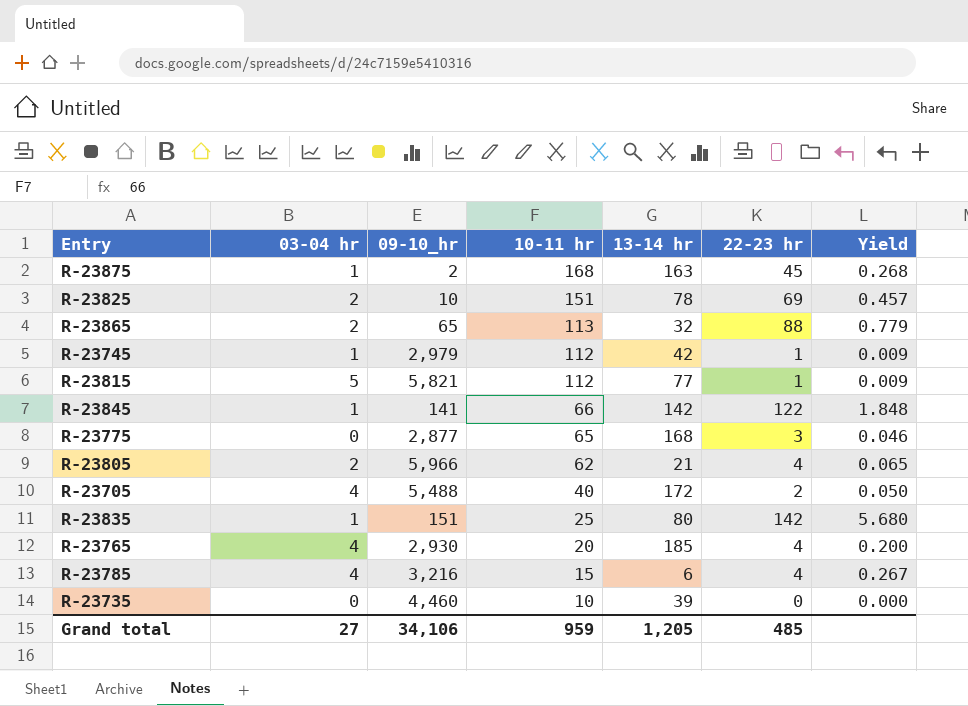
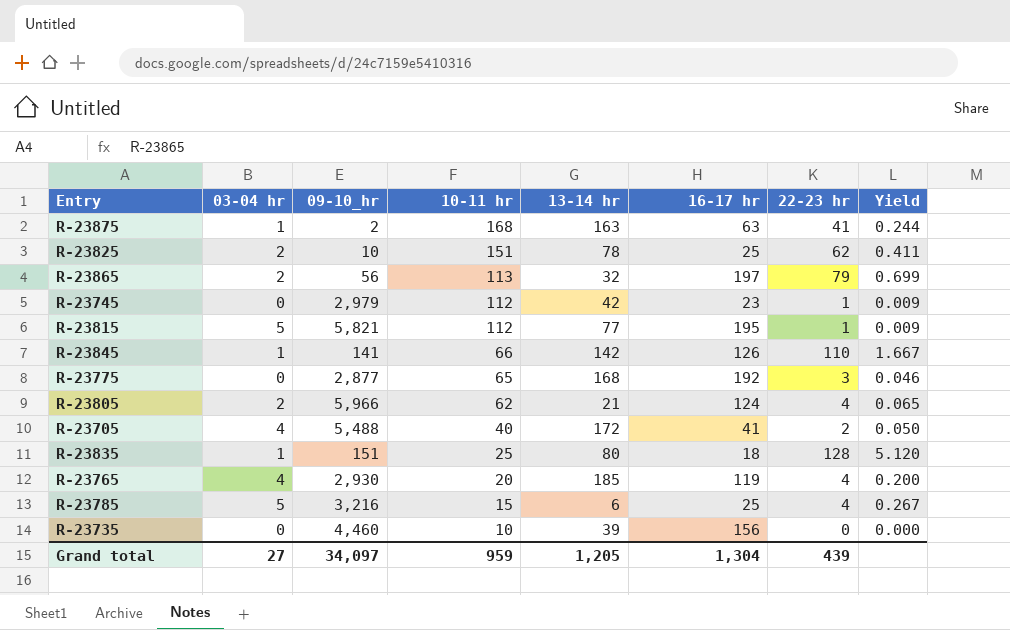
column 16-17 hr | position: none -> 6
R-23875 | 22-23 hr: 45 -> 41
R-23875 | Yield: 0.268 -> 0.244
R-23825 | 22-23 hr: 69 -> 62
R-23825 | Yield: 0.457 -> 0.411
R-23865 | 09-10_hr: 65 -> 56
R-23865 | 22-23 hr: 88 -> 79
R-23865 | Yield: 0.779 -> 0.699
R-23745 | 03-04 hr: 1 -> 0
R-23845 | 22-23 hr: 122 -> 110
R-23845 | Yield: 1.848 -> 1.667
R-23835 | 22-23 hr: 142 -> 128
R-23835 | Yield: 5.680 -> 5.120
R-23785 | 03-04 hr: 4 -> 5
Grand total | 09-10_hr: 34,106 -> 34,097
Grand total | 22-23 hr: 485 -> 439

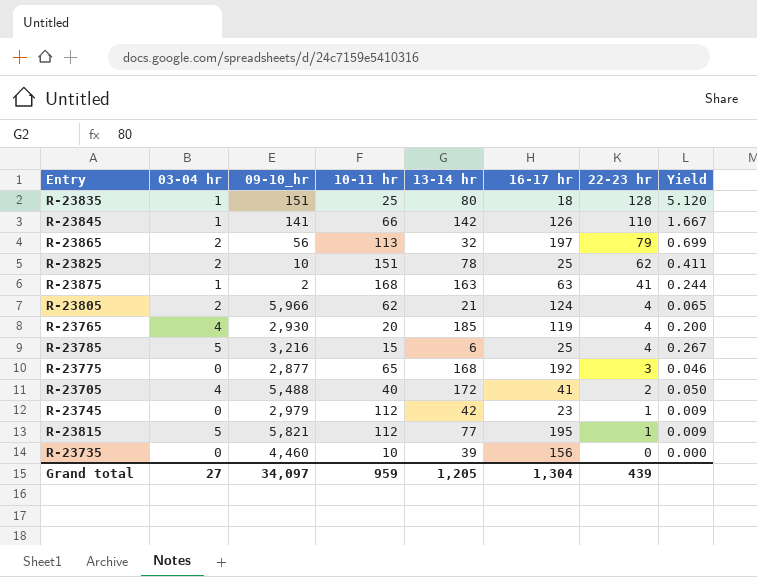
row order: 10-11 hr descending -> 22-23 hr descending

